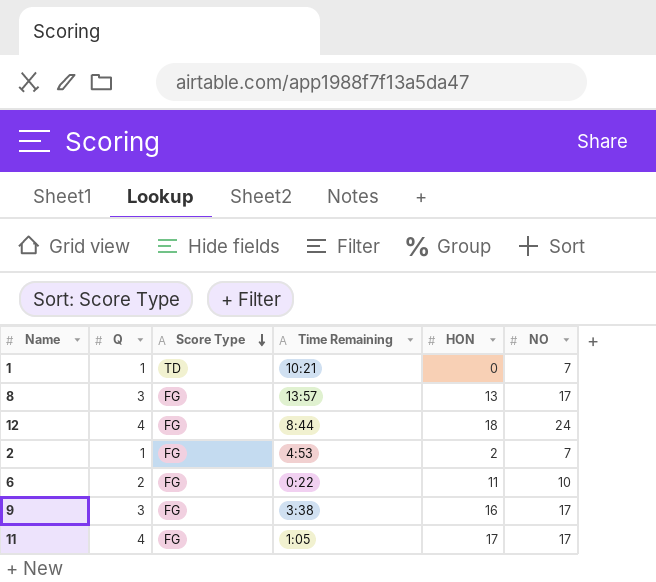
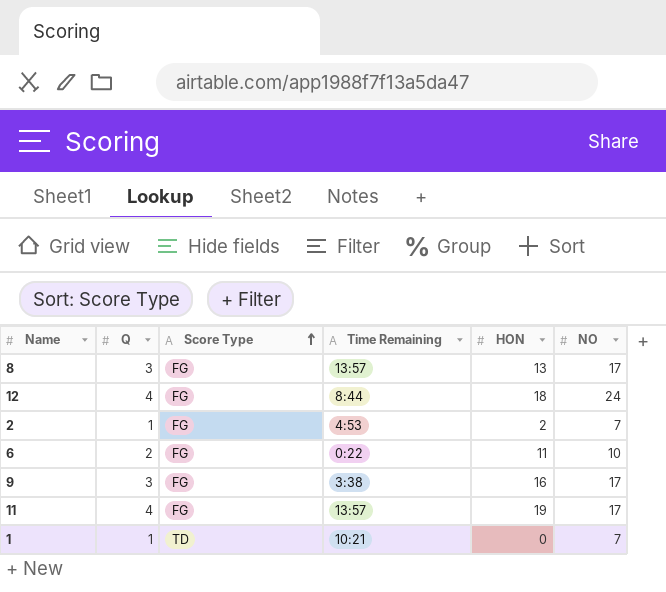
row order: Score Type descending -> Score Type ascending
11 | Time Remaining: 1:05 -> 13:57
11 | HON: 17 -> 19

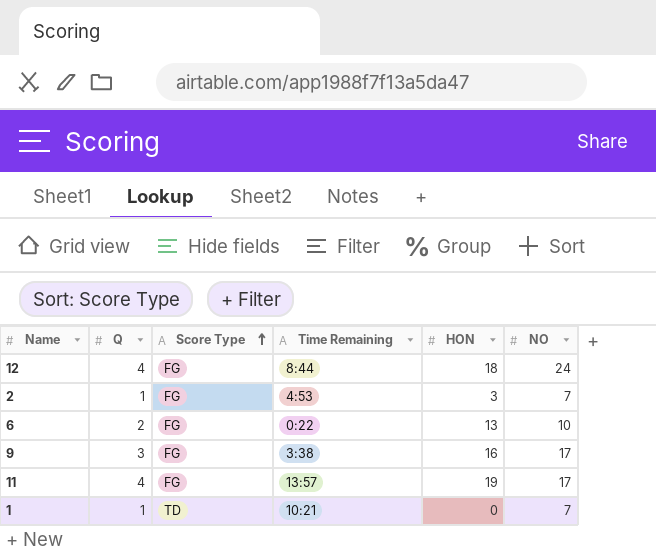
row 8: 3 | FG | 13:57 | 13 | 17 -> none
2 | HON: 2 -> 3
6 | HON: 11 -> 13

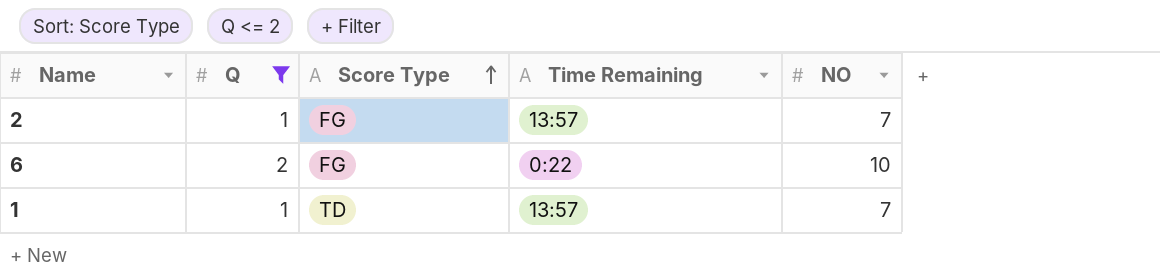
filter: none -> Q <= 2
column HON | position: 5 -> none
2 | Time Remaining: 4:53 -> 13:57
1 | Time Remaining: 10:21 -> 13:57

